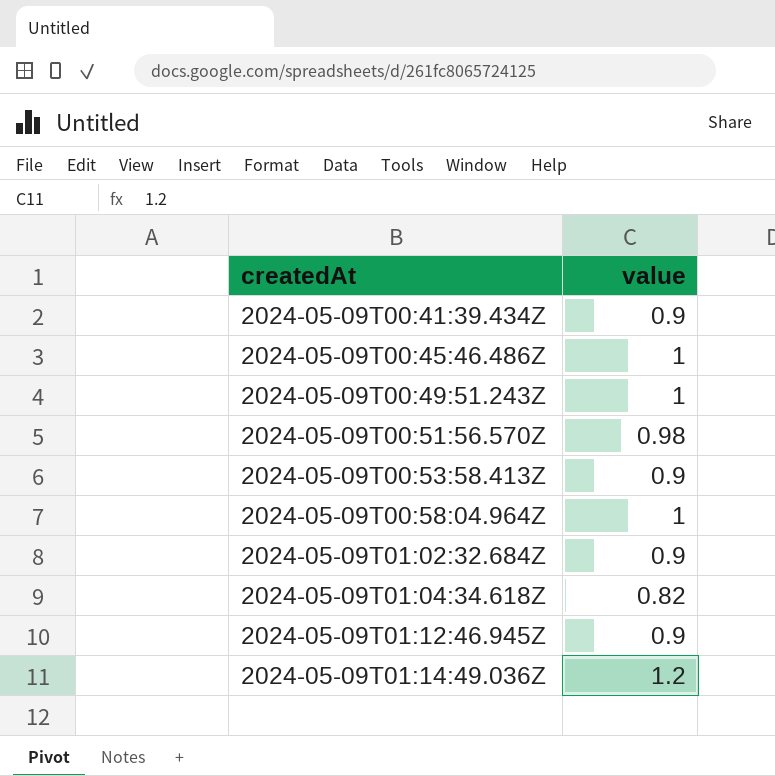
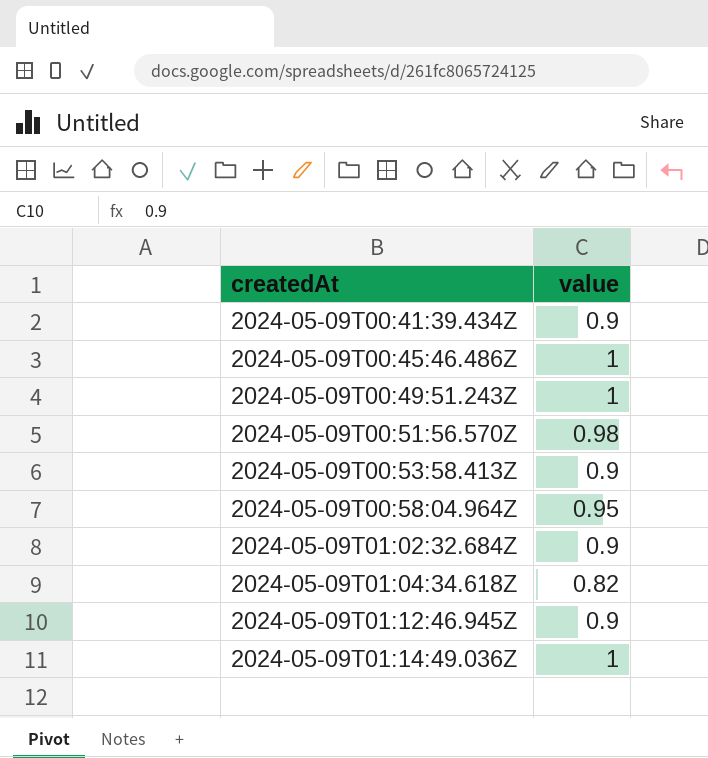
2024-05-09T00:58:04.964Z | value: 1 -> 0.95
2024-05-09T01:14:49.036Z | value: 1.2 -> 1

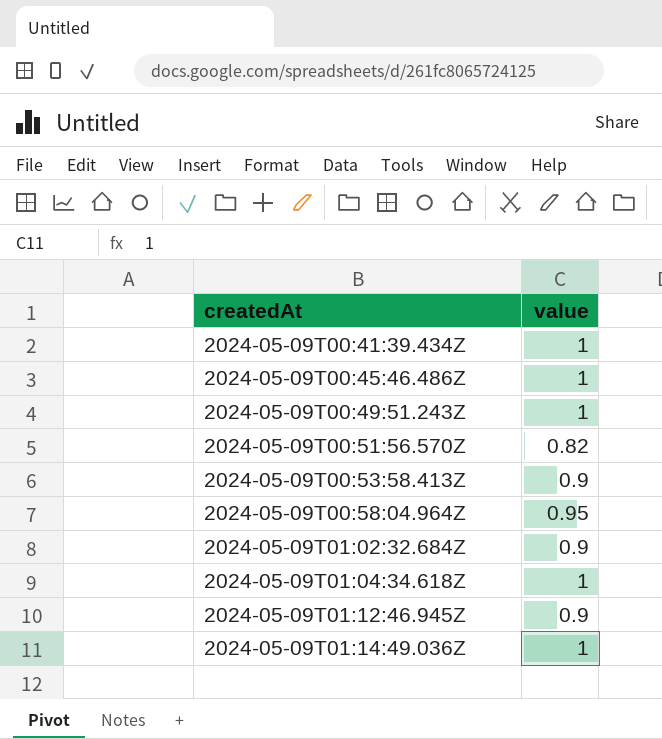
2024-05-09T00:41:39.434Z | value: 0.9 -> 1
2024-05-09T00:51:56.570Z | value: 0.98 -> 0.82
2024-05-09T01:04:34.618Z | value: 0.82 -> 1

